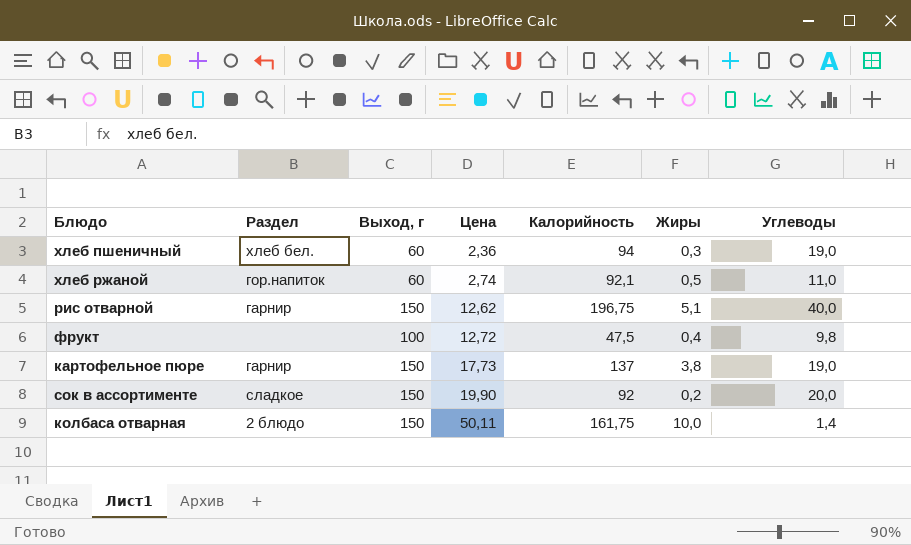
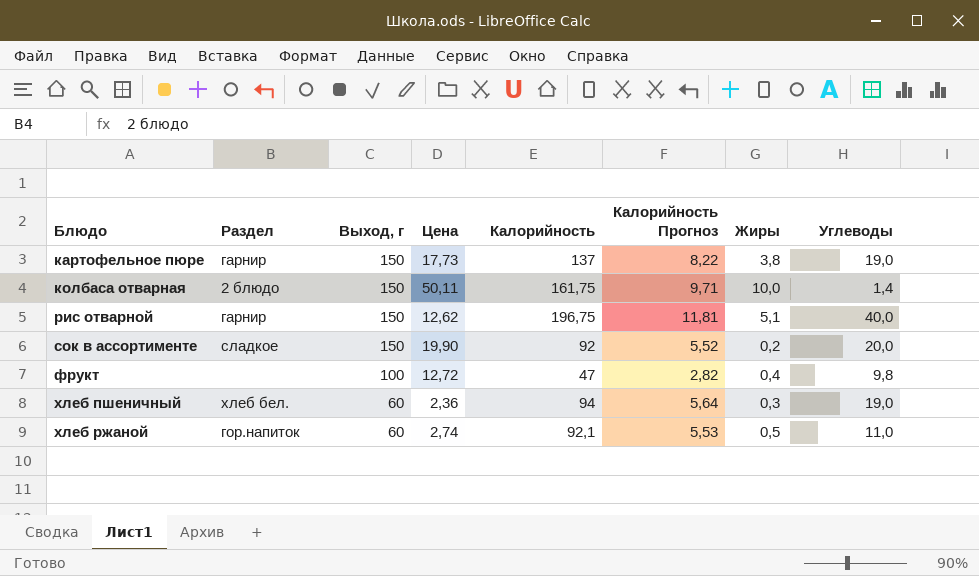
row order: Цена ascending -> Блюдо ascending
column Калорийность Прогноз | formula: none -> [Калорийность] * 0,06
фрукт | Калорийность: 47,5 -> 47

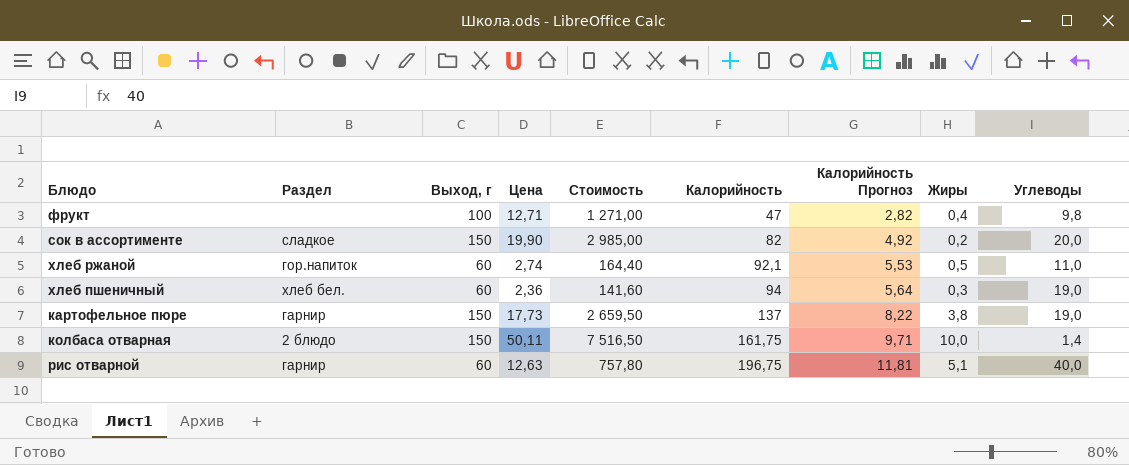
row order: Блюдо ascending -> Калорийность ascending
column Стоимость | formula: none -> [Выход, г] * [Цена]
фрукт | Цена: 12,72 -> 12,71
сок в ассортименте | Калорийность: 92 -> 82
сок в ассортименте | Калорийность Прогноз: 5,52 -> 4,92
рис отварной | Выход, г: 150 -> 60
рис отварной | Цена: 12,62 -> 12,63

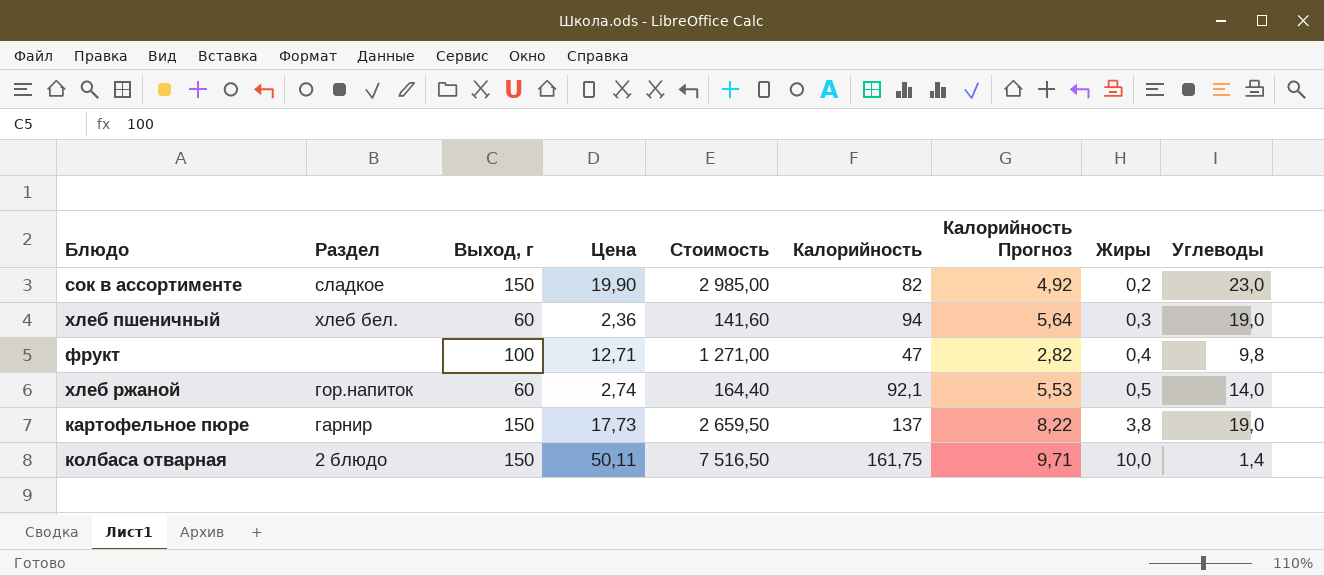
row order: Калорийность ascending -> Жиры ascending
row рис отварной: гарнир | 60 | 12,63 | 757,80 | 196,75 | 11,81 | 5,1 | 40,0 -> none
сок в ассортименте | Углеводы: 20,0 -> 23,0
хлеб ржаной | Углеводы: 11,0 -> 14,0

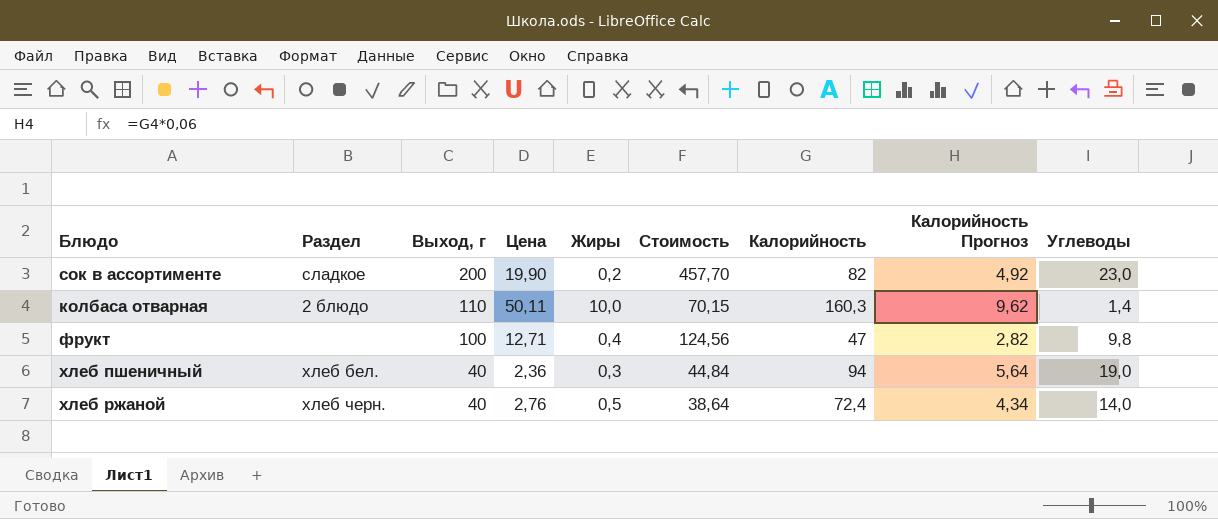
row order: Жиры ascending -> Выход, г descending
column Жиры | position: 8 -> 5
column Стоимость | formula: [Выход, г] * [Цена] -> [Цена] * [Углеводы]
row картофельное пюре: гарнир | 150 | 17,73 | 2 659,50 | 137 | 8,22 | 3,8 | 19,0 -> none
сок в ассортименте | Выход, г: 150 -> 200
колбаса отварная | Выход, г: 150 -> 110
колбаса отварная | Калорийность: 161,75 -> 160,3
колбаса отварная | Калорийность Прогноз: 9,71 -> 9,62
хлеб пшеничный | Выход, г: 60 -> 40
хлеб ржаной | Раздел: гор.напиток -> хлеб черн.
хлеб ржаной | Выход, г: 60 -> 40
хлеб ржаной | Цена: 2,74 -> 2,76
хлеб ржаной | Калорийность: 92,1 -> 72,4
хлеб ржаной | Калорийность Прогноз: 5,53 -> 4,34

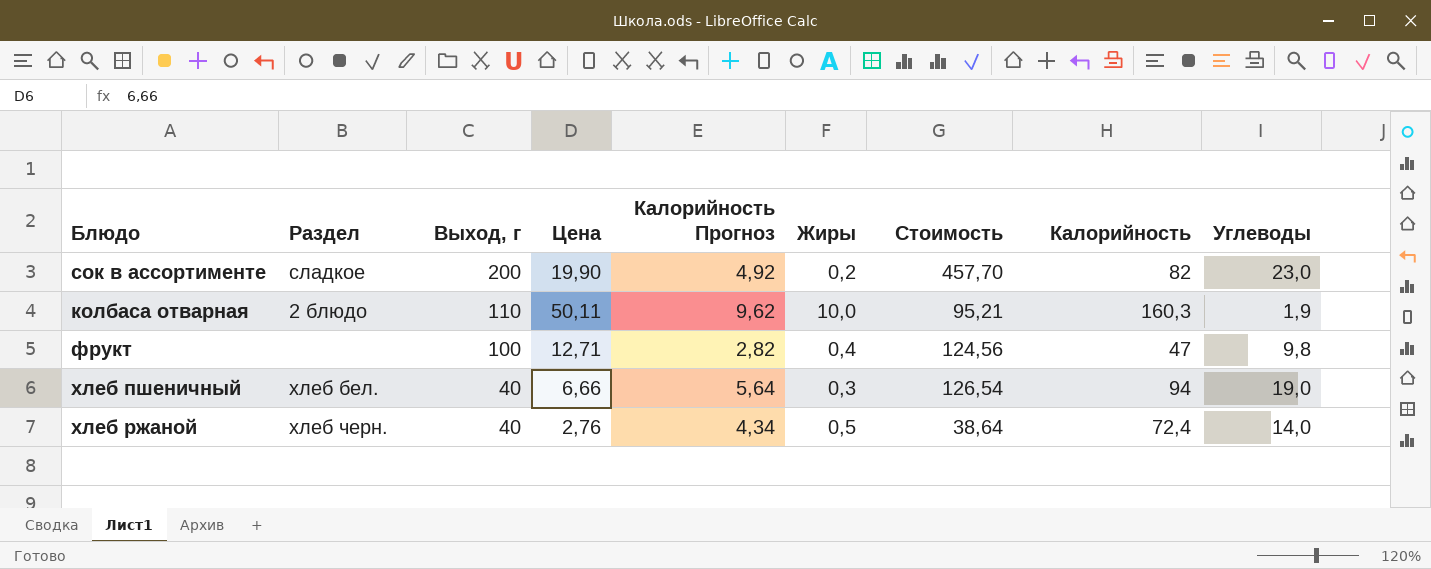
column Калорийность Прогноз | position: 8 -> 5
колбаса отварная | Стоимость: 70,15 -> 95,21
колбаса отварная | Углеводы: 1,4 -> 1,9
хлеб пшеничный | Цена: 2,36 -> 6,66
хлеб пшеничный | Стоимость: 44,84 -> 126,54

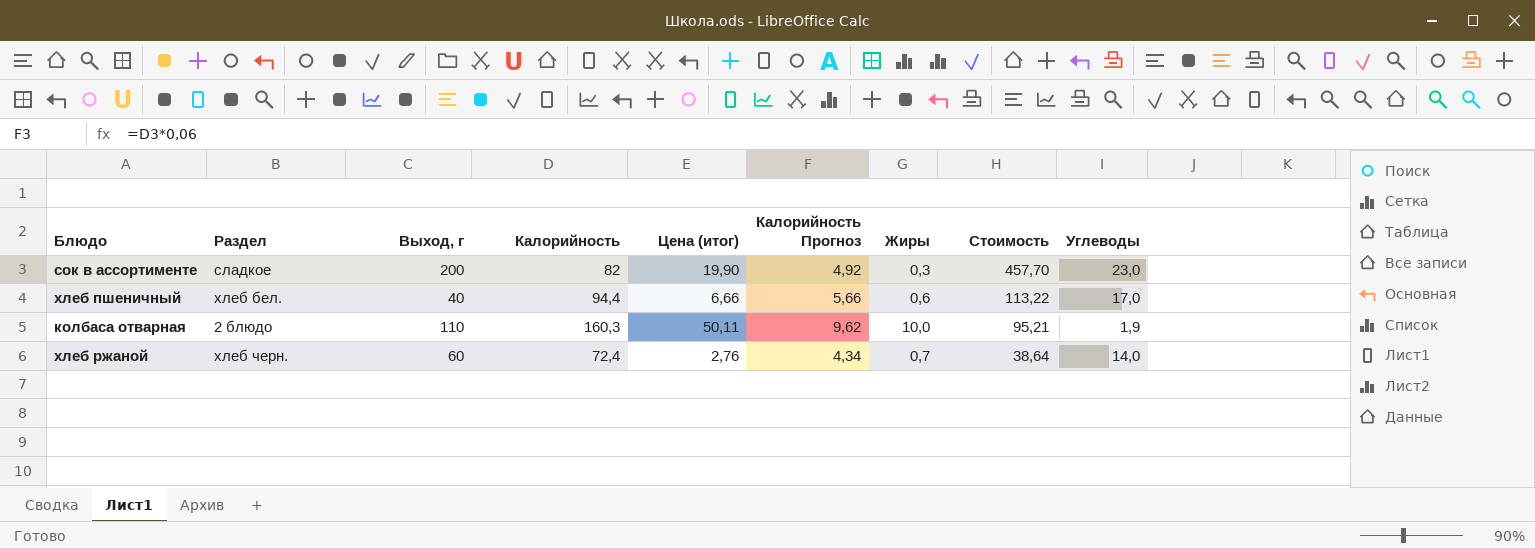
row order: Выход, г descending -> Стоимость descending
column Калорийность | position: 8 -> 4
column name: Цена -> Цена (итог)
row фрукт: none | 100 | 12,71 | 2,82 | 0,4 | 124,56 | 47 | 9,8 -> none
сок в ассортименте | Жиры: 0,2 -> 0,3
хлеб пшеничный | Калорийность: 94 -> 94,4
хлеб пшеничный | Калорийность Прогноз: 5,64 -> 5,66
хлеб пшеничный | Жиры: 0,3 -> 0,6
хлеб пшеничный | Стоимость: 126,54 -> 113,22
хлеб пшеничный | Углеводы: 19,0 -> 17,0
хлеб ржаной | Выход, г: 40 -> 60
хлеб ржаной | Жиры: 0,5 -> 0,7

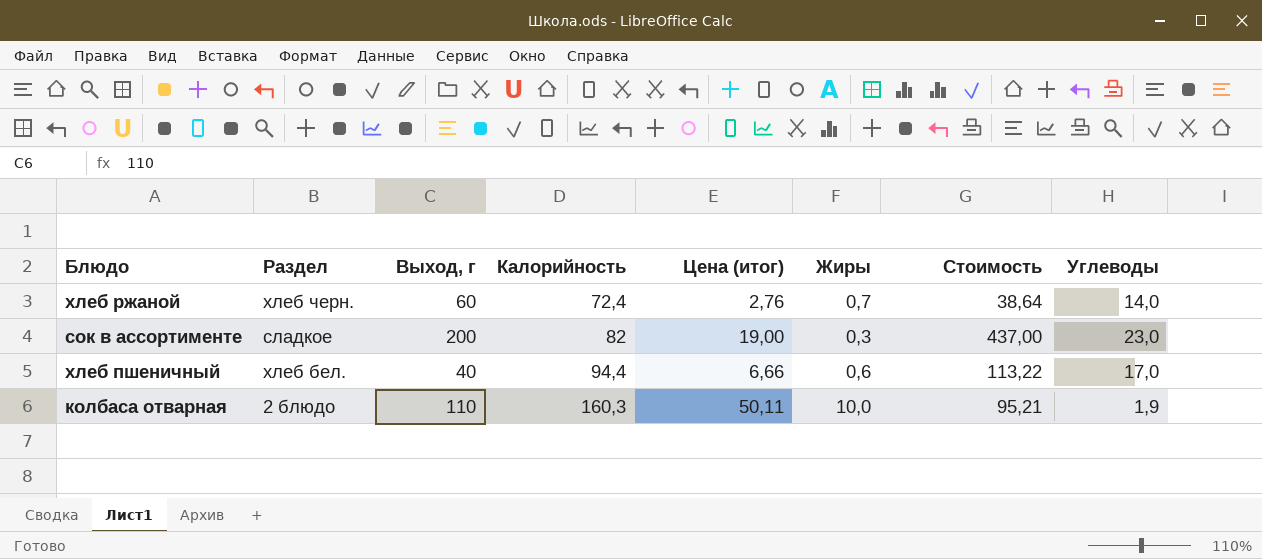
row order: Стоимость descending -> Калорийность ascending
column Калорийность Прогноз | formula: [Калорийность] * 0,06 -> none
сок в ассортименте | Цена (итог): 19,90 -> 19,00
сок в ассортименте | Стоимость: 457,70 -> 437,00

